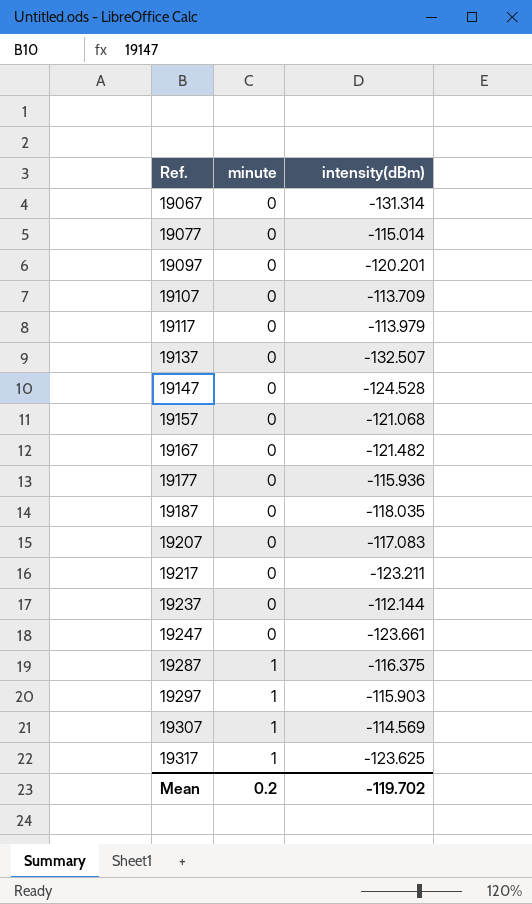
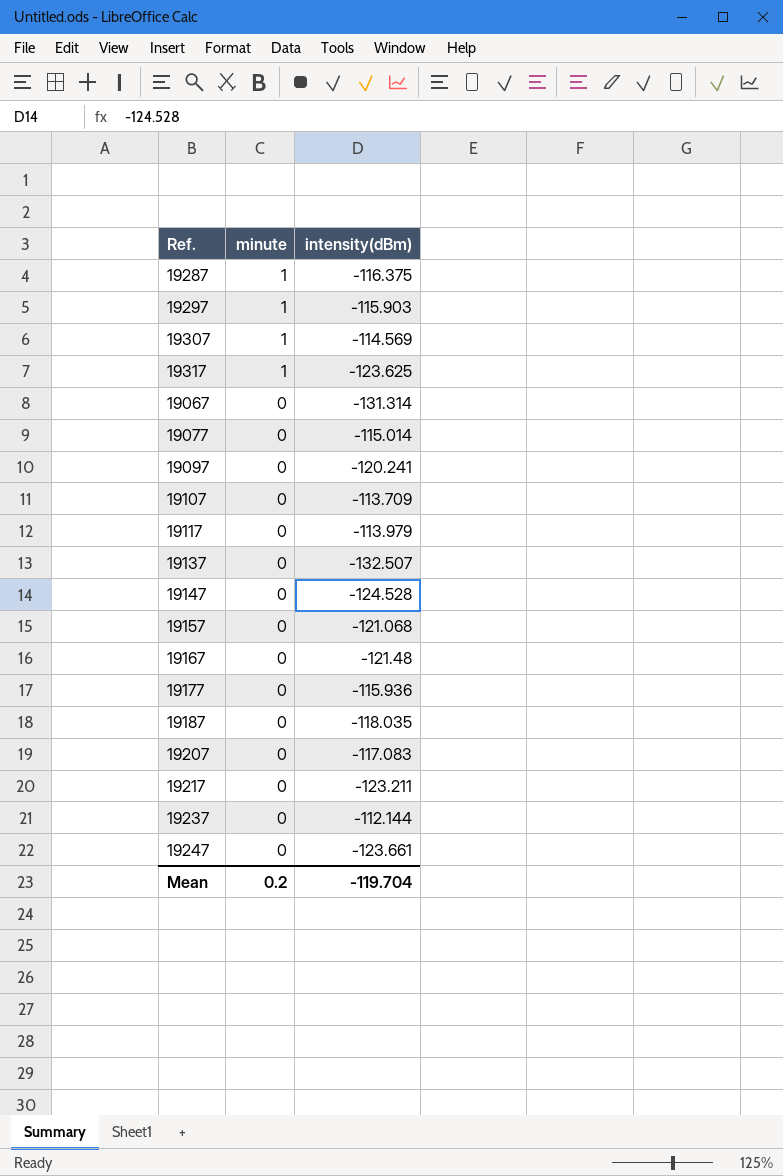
row order: Ref. ascending -> minute descending
19097 | intensity(dBm): -120.201 -> -120.241
19167 | intensity(dBm): -121.482 -> -121.48
Mean | intensity(dBm): -119.702 -> -119.704

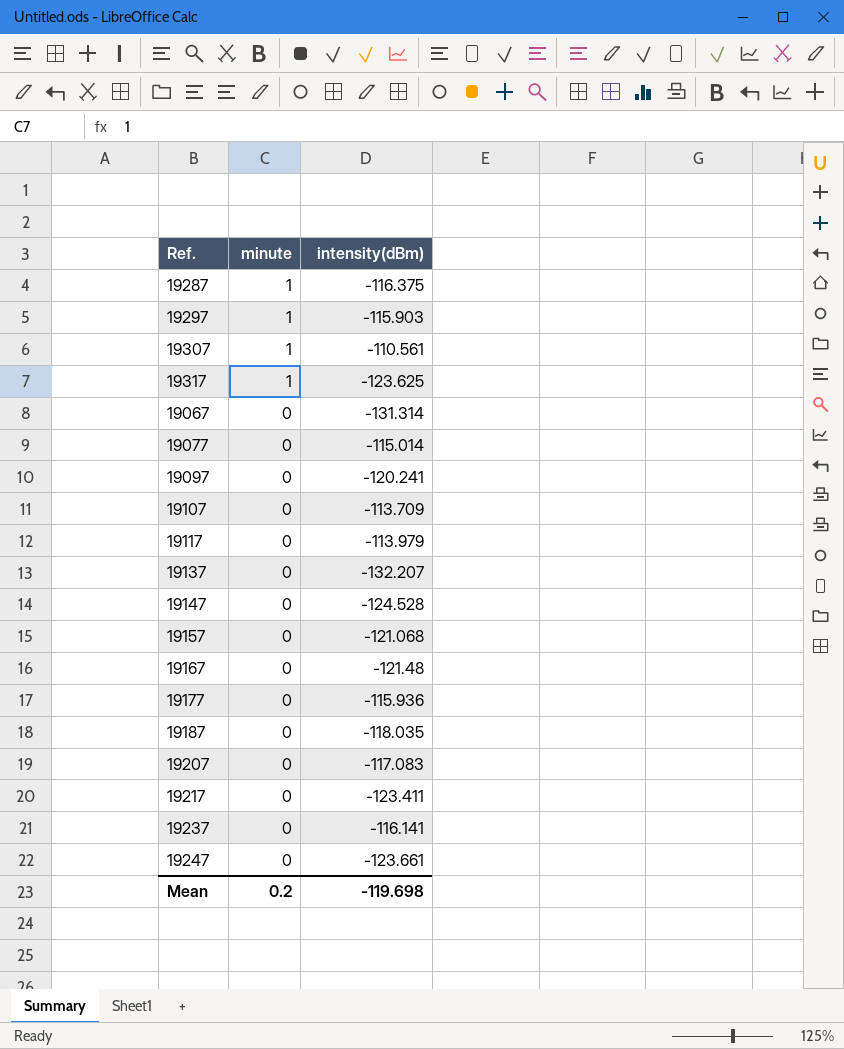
19307 | intensity(dBm): -114.569 -> -110.561
19137 | intensity(dBm): -132.507 -> -132.207
19217 | intensity(dBm): -123.211 -> -123.411
19237 | intensity(dBm): -112.144 -> -116.141
Mean | intensity(dBm): -119.704 -> -119.698

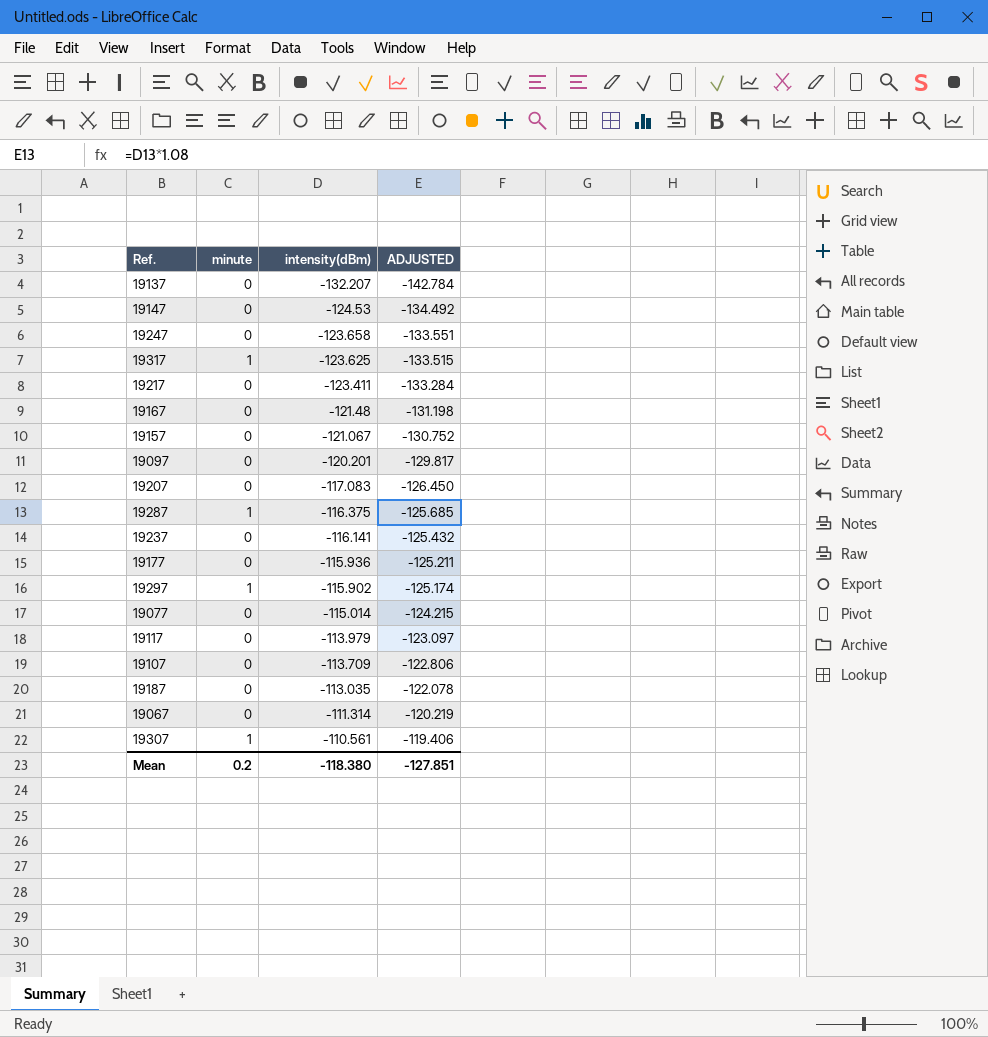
row order: minute descending -> intensity(dBm) ascending
column ADJUSTED | formula: none -> [intensity(dBm)] * 1.08
19147 | intensity(dBm): -124.528 -> -124.53
19247 | intensity(dBm): -123.661 -> -123.658
19157 | intensity(dBm): -121.068 -> -121.067
19097 | intensity(dBm): -120.241 -> -120.201
19297 | intensity(dBm): -115.903 -> -115.902
19187 | intensity(dBm): -118.035 -> -113.035
19067 | intensity(dBm): -131.314 -> -111.314
Mean | intensity(dBm): -119.698 -> -118.380

